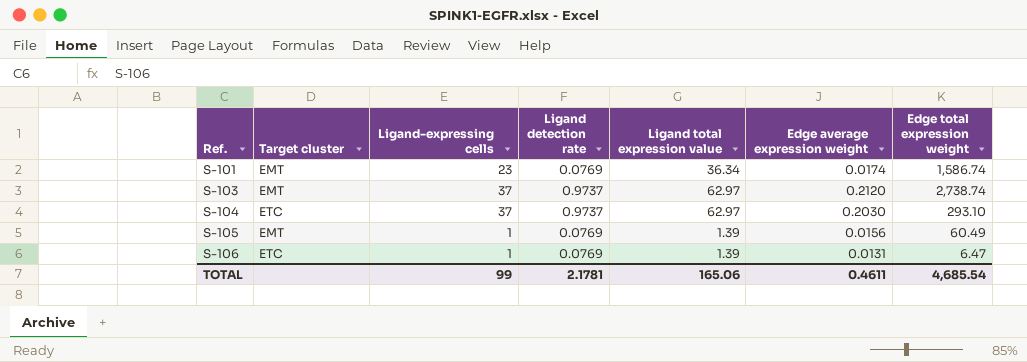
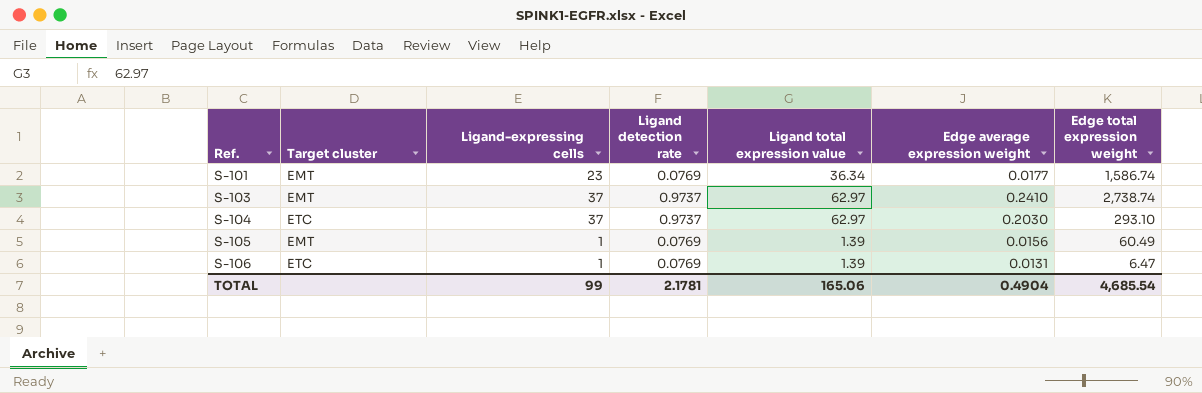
S-101 | Edge average expression weight: 0.0174 -> 0.0177
S-103 | Edge average expression weight: 0.2120 -> 0.2410
TOTAL | Edge average expression weight: 0.4611 -> 0.4904

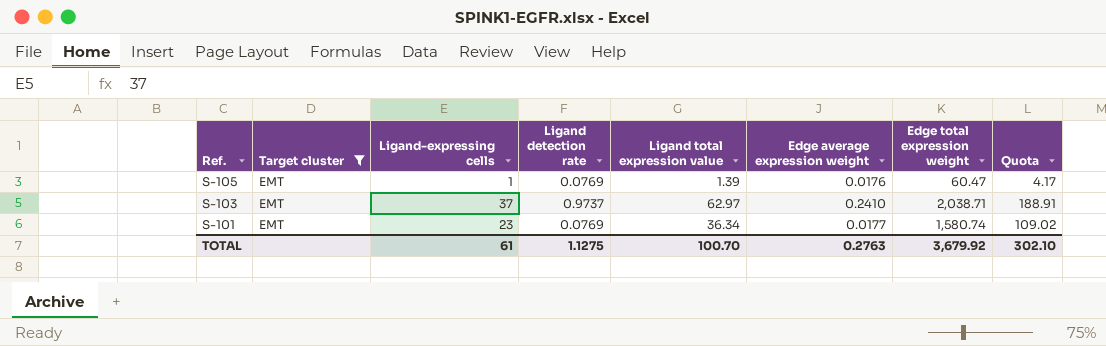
filter: none -> Target cluster = EMT
row order: Ref. ascending -> Ref. descending
column Quota | formula: none -> [Ligand total expression value] * 3
S-105 | Edge average expression weight: 0.0156 -> 0.0176
S-105 | Edge total expression weight: 60.49 -> 60.47
S-103 | Edge total expression weight: 2,738.74 -> 2,038.71
S-101 | Edge total expression weight: 1,586.74 -> 1,580.74
TOTAL | Ligand-expressing cells: 99 -> 61
TOTAL | Ligand detection rate: 2.1781 -> 1.1275
TOTAL | Ligand total expression value: 165.06 -> 100.70
TOTAL | Edge average expression weight: 0.4904 -> 0.2763
TOTAL | Edge total expression weight: 4,685.54 -> 3,679.92

